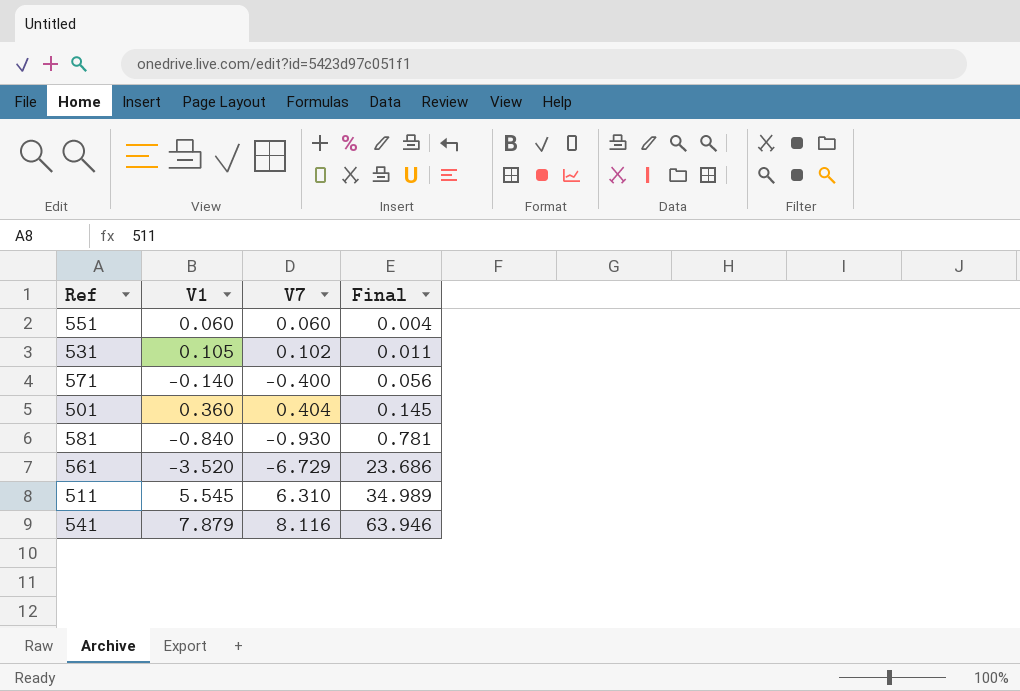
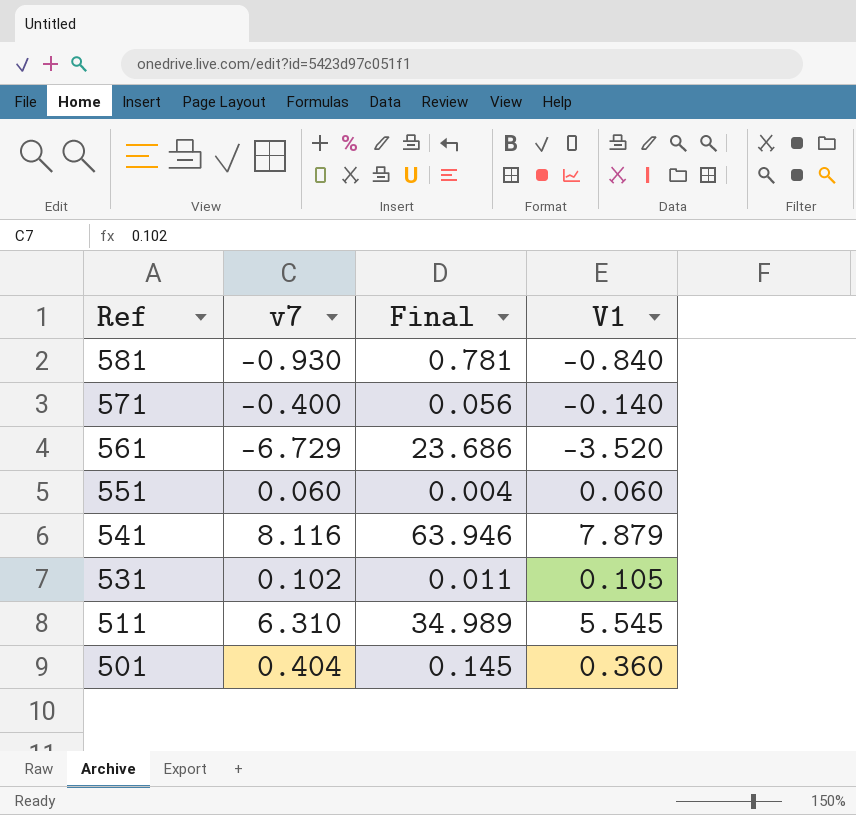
row order: Final ascending -> Ref descending
column name: V7 -> v7
column V1 | position: 2 -> 4

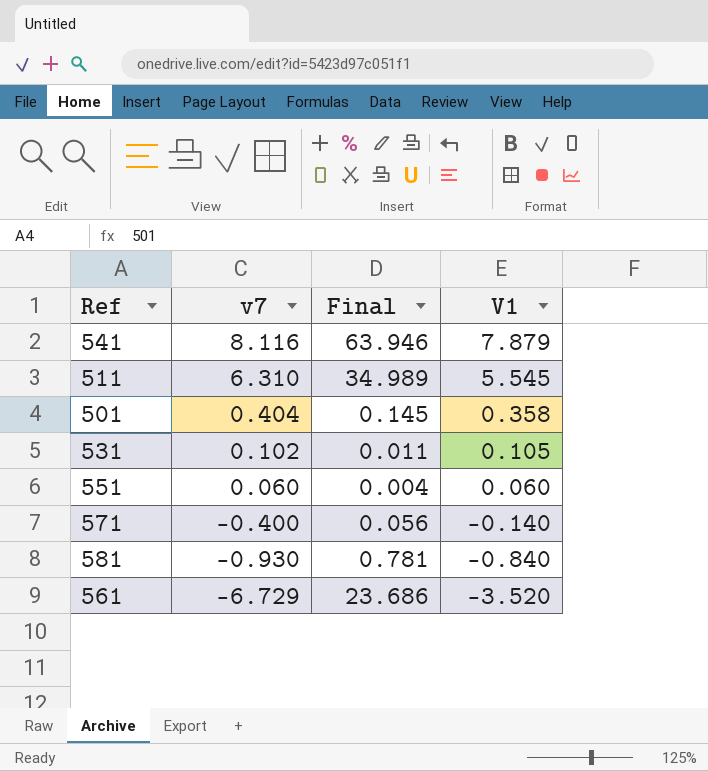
row order: Ref descending -> v7 descending
501 | V1: 0.360 -> 0.358

